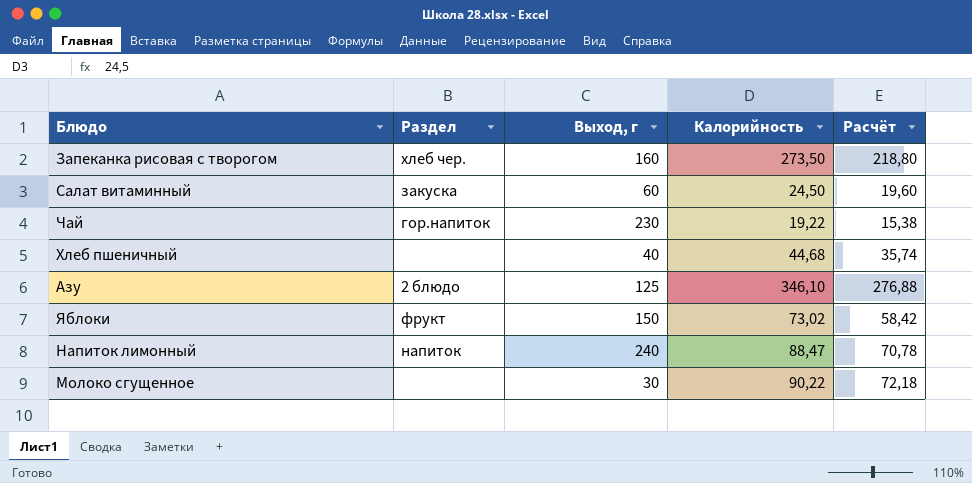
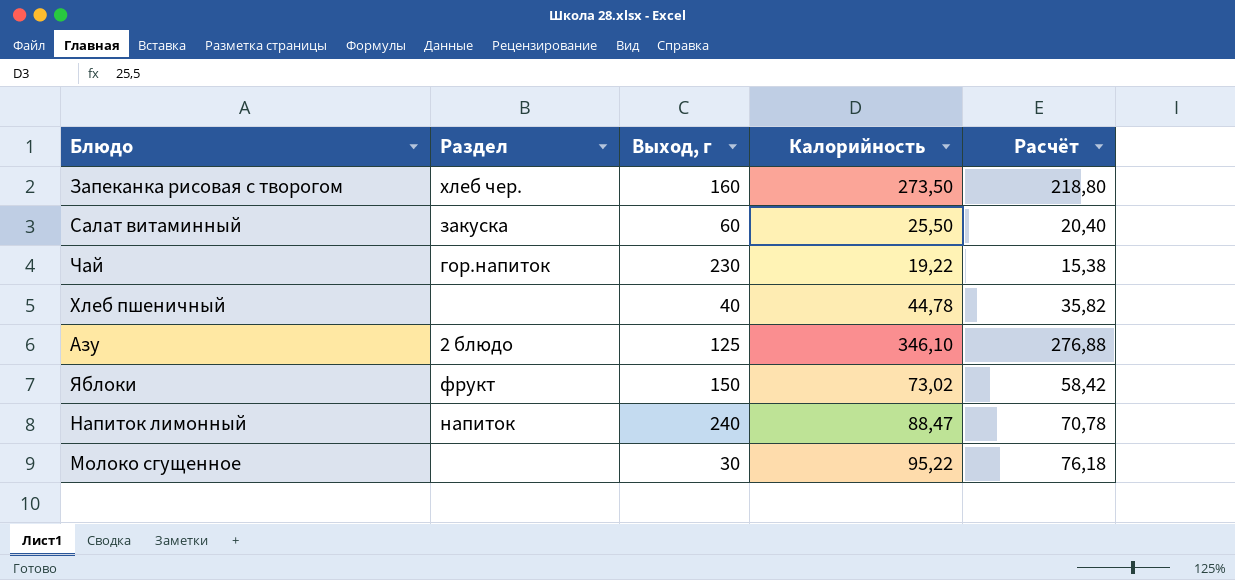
Салат витаминный | Калорийность: 24,50 -> 25,50
Салат витаминный | Расчёт: 19,60 -> 20,40
Хлеб пшеничный | Калорийность: 44,68 -> 44,78
Хлеб пшеничный | Расчёт: 35,74 -> 35,82
Молоко сгущенное | Калорийность: 90,22 -> 95,22
Молоко сгущенное | Расчёт: 72,18 -> 76,18

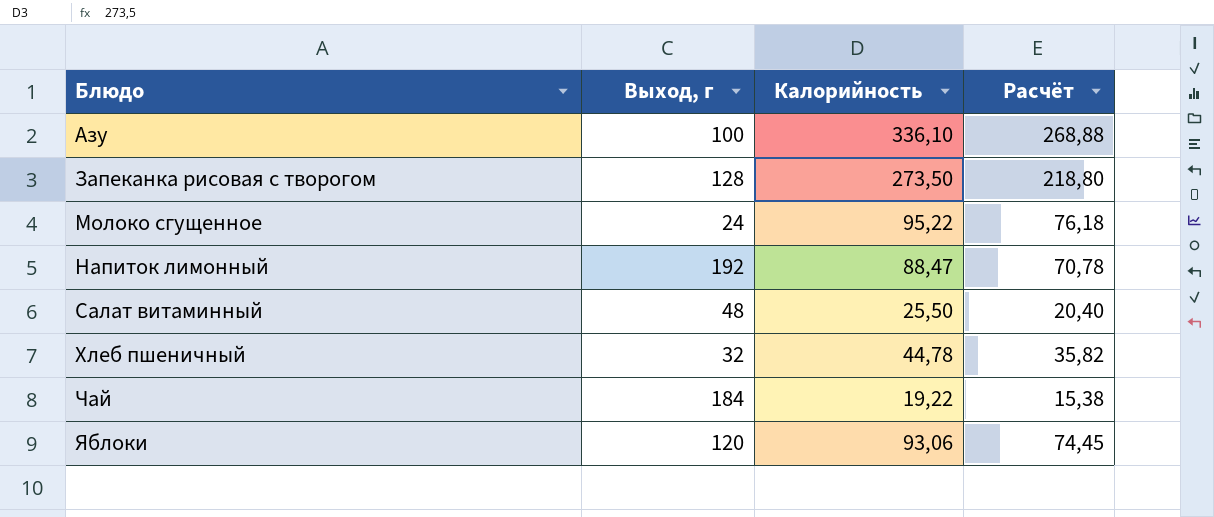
row order: none -> Блюдо ascending
column Раздел | position: 2 -> none
Азу | Выход, г: 125 -> 100
Азу | Калорийность: 346,10 -> 336,10
Азу | Расчёт: 276,88 -> 268,88
Запеканка рисовая с творогом | Выход, г: 160 -> 128
Молоко сгущенное | Выход, г: 30 -> 24
Напиток лимонный | Выход, г: 240 -> 192
Салат витаминный | Выход, г: 60 -> 48
Хлеб пшеничный | Выход, г: 40 -> 32
Чай | Выход, г: 230 -> 184
Яблоки | Выход, г: 150 -> 120
Яблоки | Калорийность: 73,02 -> 93,06
Яблоки | Расчёт: 58,42 -> 74,45

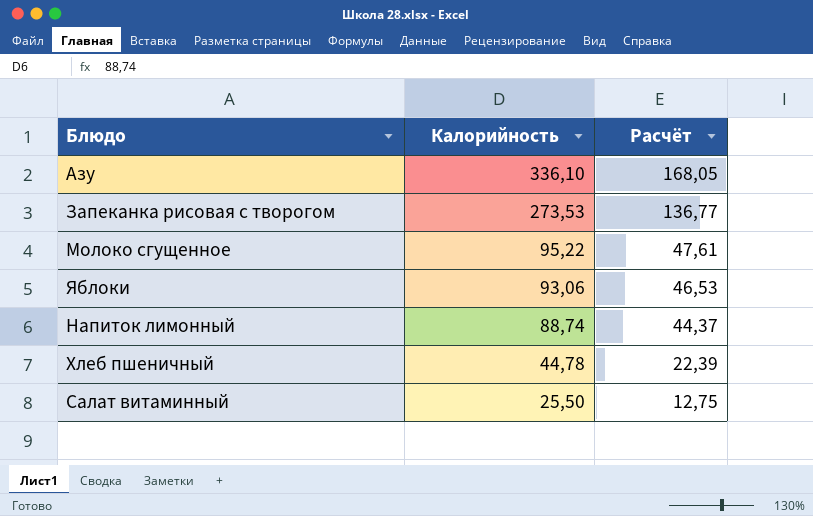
row order: Блюдо ascending -> Калорийность descending
column Выход, г | position: 2 -> none
column Расчёт | formula: [Калорийность] * 0,8 -> [Калорийность] * 0,5
row Чай: 184 | 19,22 | 15,38 -> none
Запеканка рисовая с творогом | Калорийность: 273,50 -> 273,53
Напиток лимонный | Калорийность: 88,47 -> 88,74

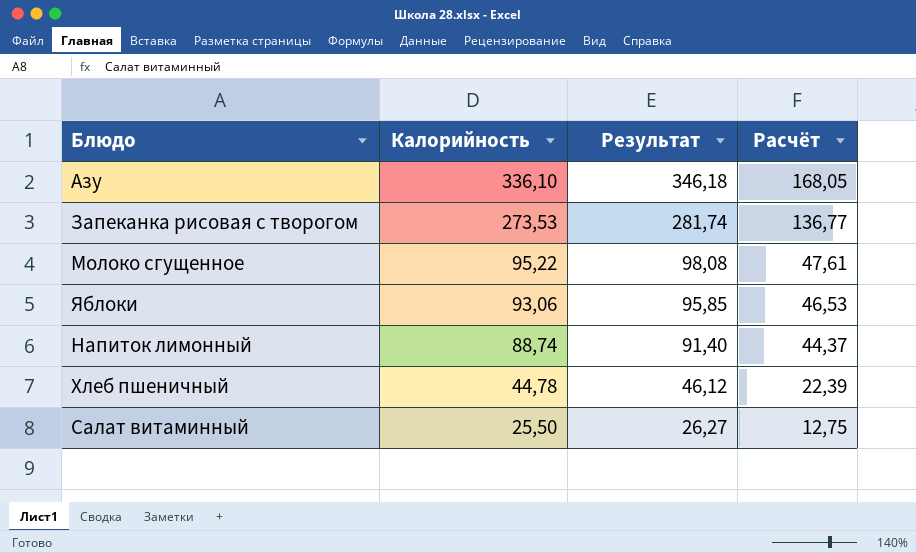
column Результат | formula: none -> [Калорийность] * 1,03

